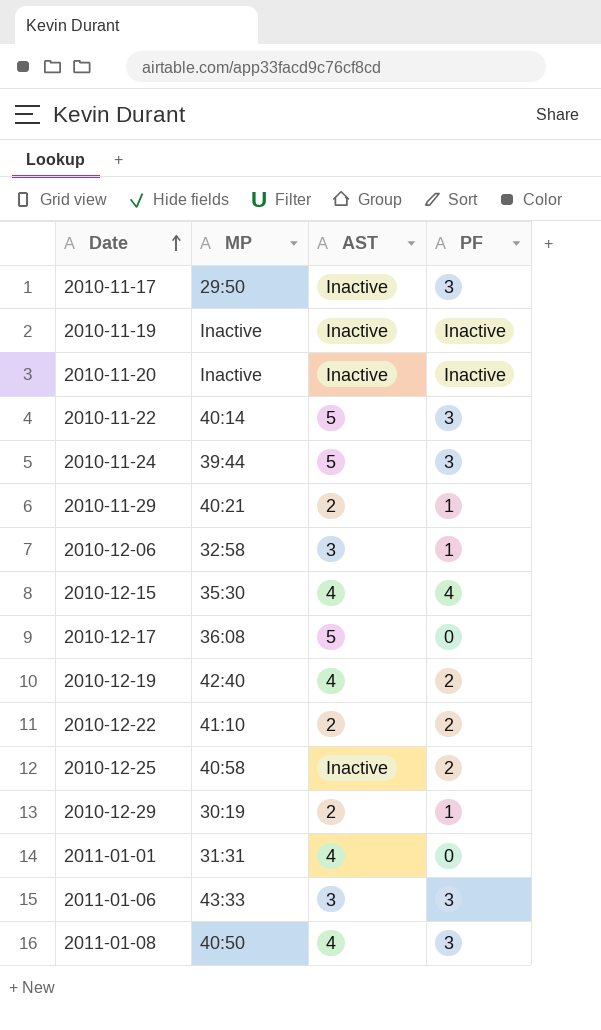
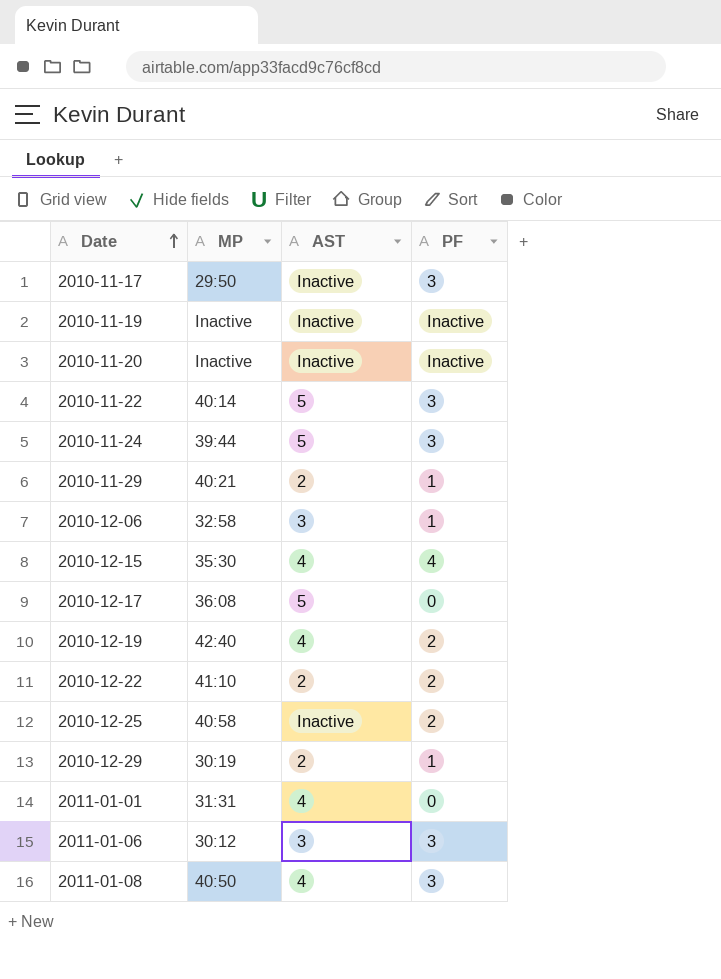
2011-01-06 | MP: 43:33 -> 30:12

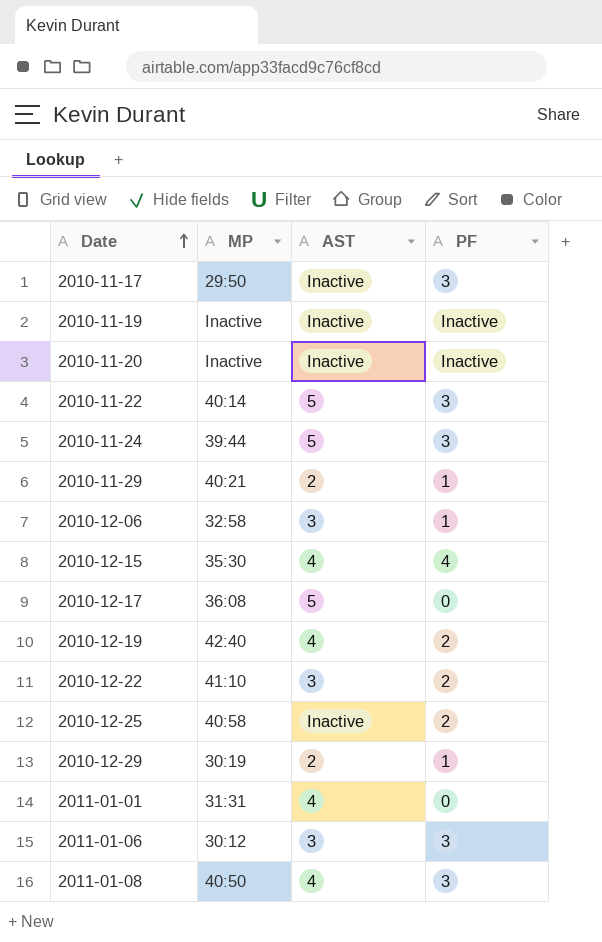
2010-12-22 | AST: 2 -> 3

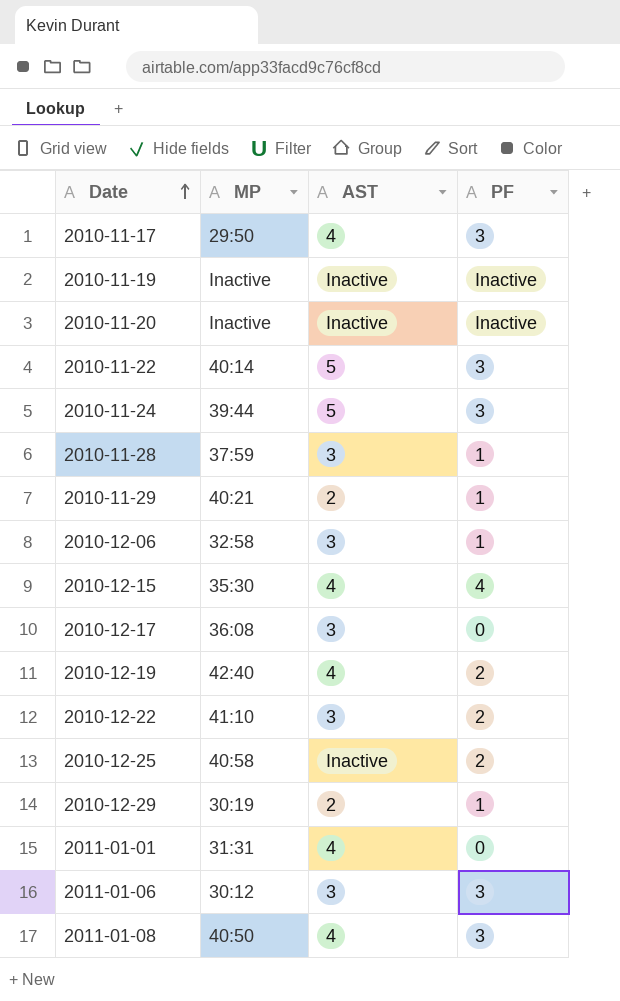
2010-11-17 | AST: Inactive -> 4
row 2010-11-28: none -> 37:59 | 3 | 1
2010-12-17 | AST: 5 -> 3

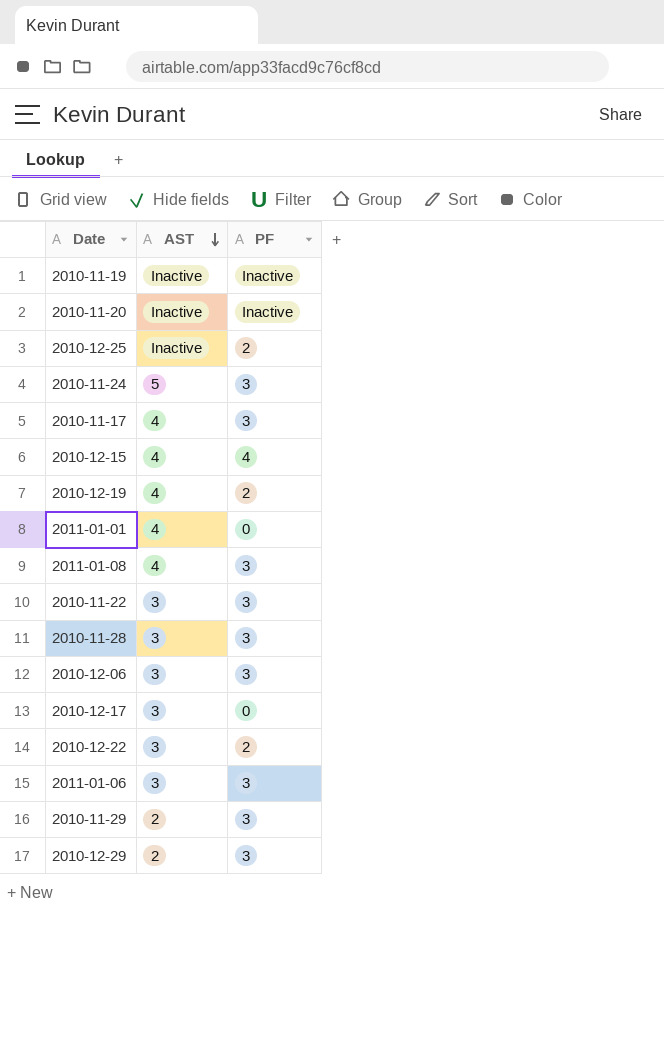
row order: Date ascending -> AST descending
column MP | position: 2 -> none
2010-11-22 | AST: 5 -> 3
2010-11-28 | PF: 1 -> 3
2010-12-06 | PF: 1 -> 3
2010-11-29 | PF: 1 -> 3
2010-12-29 | PF: 1 -> 3

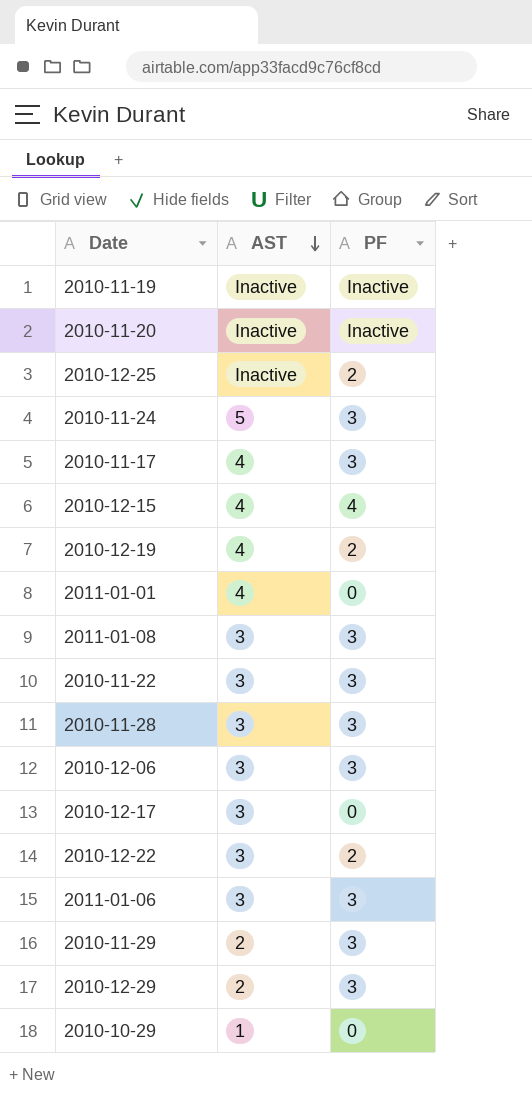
2011-01-08 | AST: 4 -> 3
row 2010-10-29: none -> 1 | 0

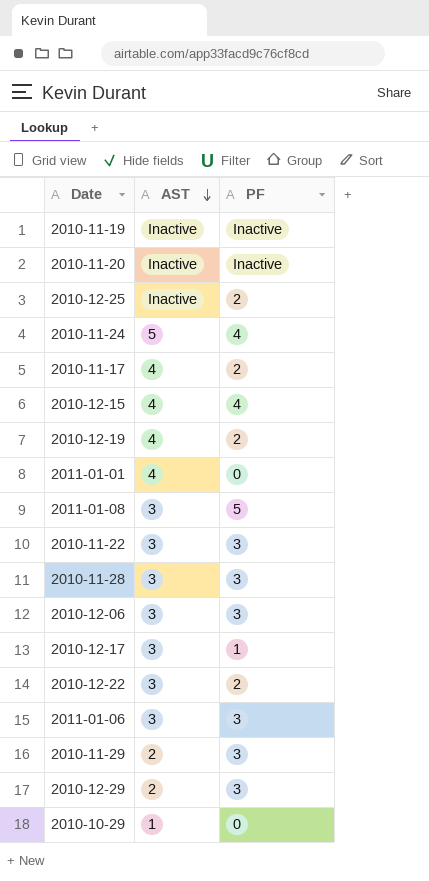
2010-11-24 | PF: 3 -> 4
2010-11-17 | PF: 3 -> 2
2011-01-08 | PF: 3 -> 5
2010-12-17 | PF: 0 -> 1

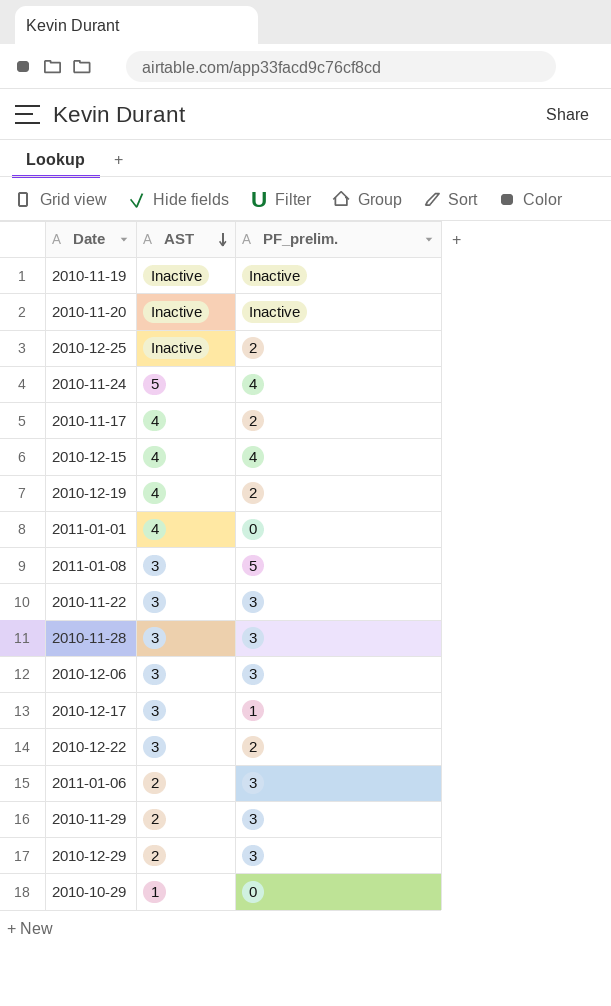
column name: PF -> PF_prelim.
2011-01-06 | AST: 3 -> 2

